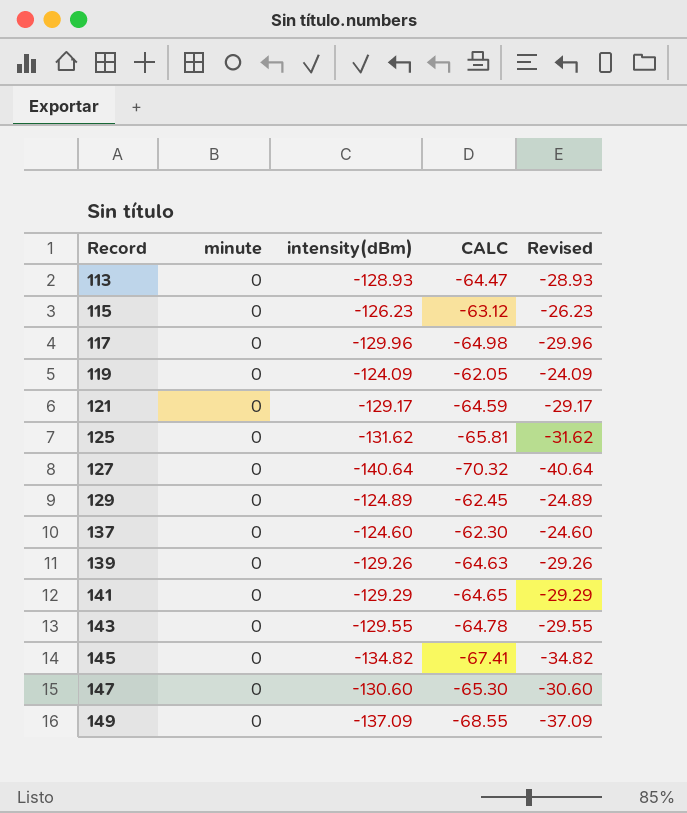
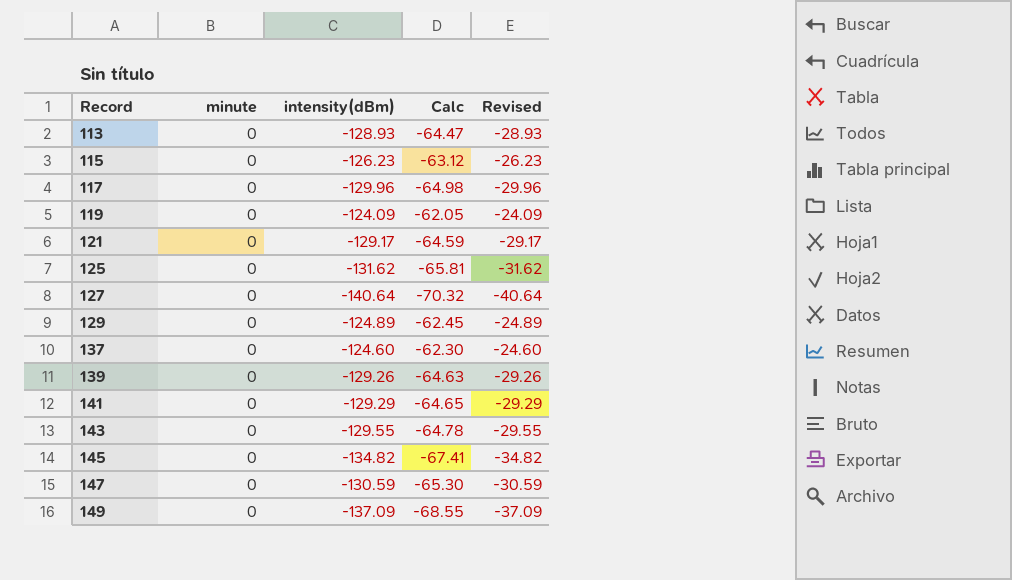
column name: CALC -> Calc
147 | intensity(dBm): -130.60 -> -130.59
147 | Revised: -30.60 -> -30.59

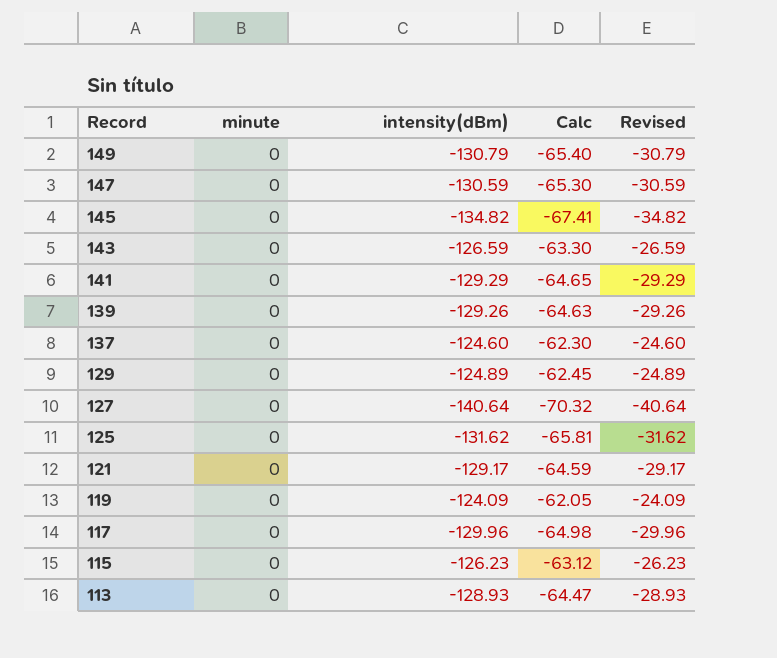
row order: Record ascending -> Record descending
149 | intensity(dBm): -137.09 -> -130.79
149 | Calc: -68.55 -> -65.40
149 | Revised: -37.09 -> -30.79
143 | intensity(dBm): -129.55 -> -126.59
143 | Calc: -64.78 -> -63.30
143 | Revised: -29.55 -> -26.59

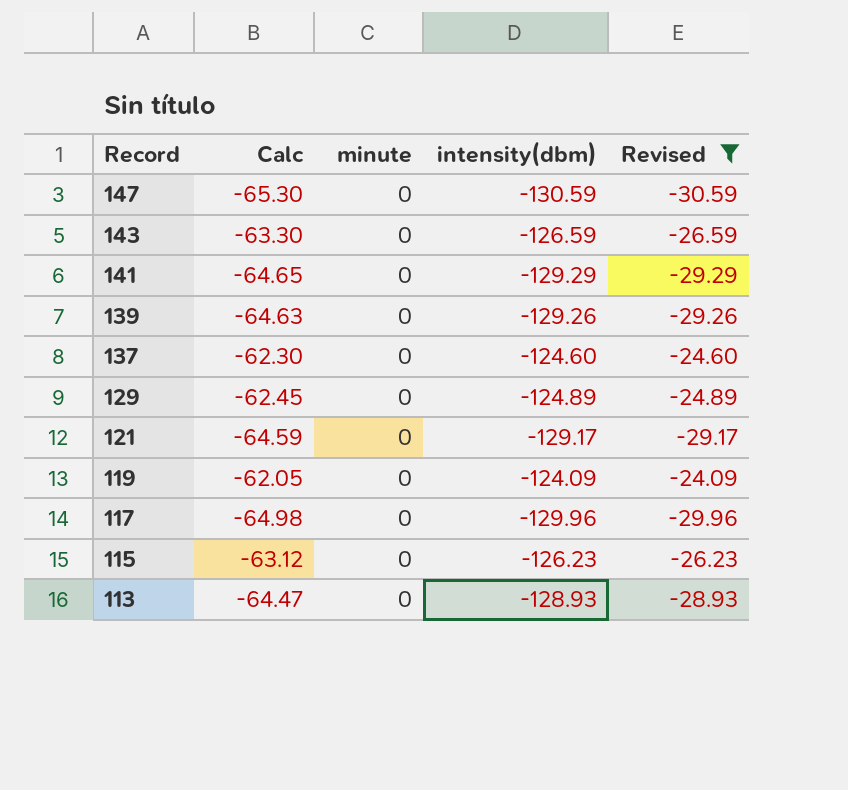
filter: none -> Revised >= -30.59
column Calc | position: 4 -> 2
column name: intensity(dBm) -> intensity(dbm)

